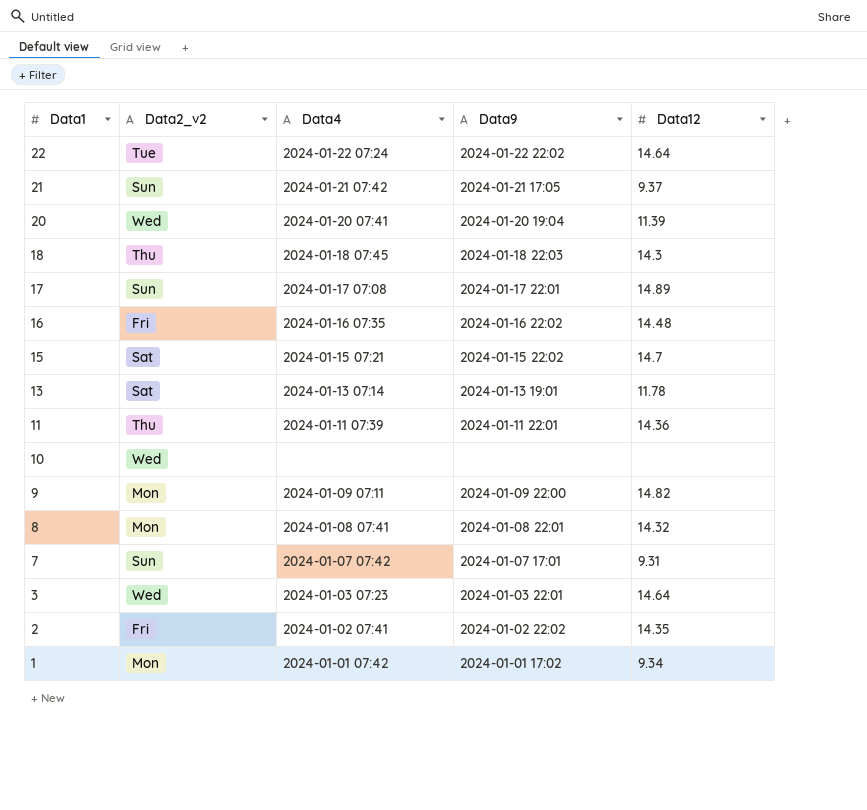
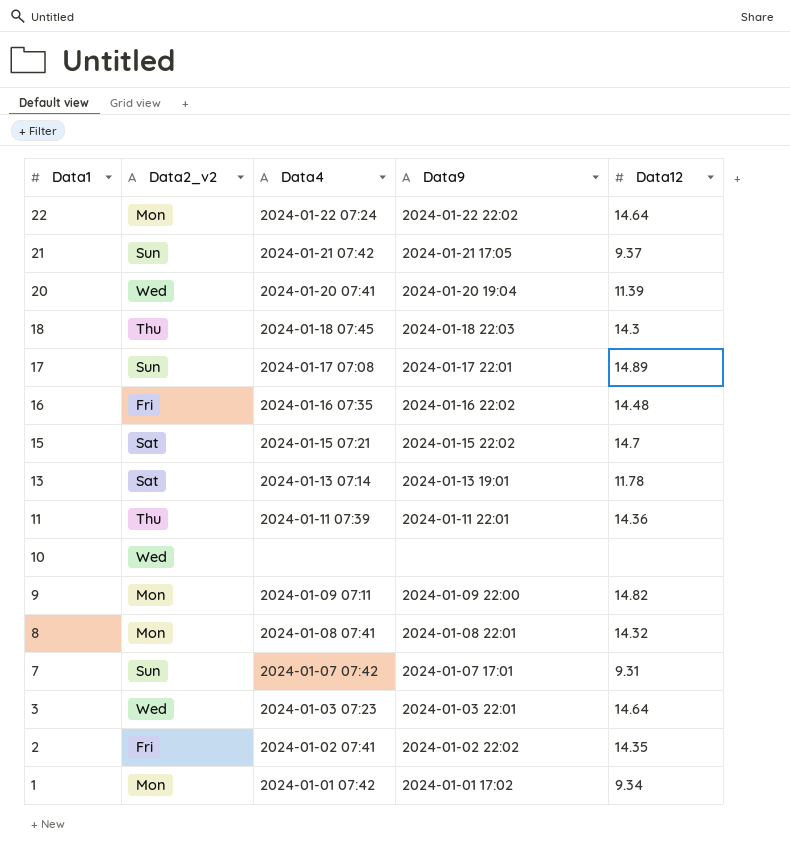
22 | Data2_v2: Tue -> Mon

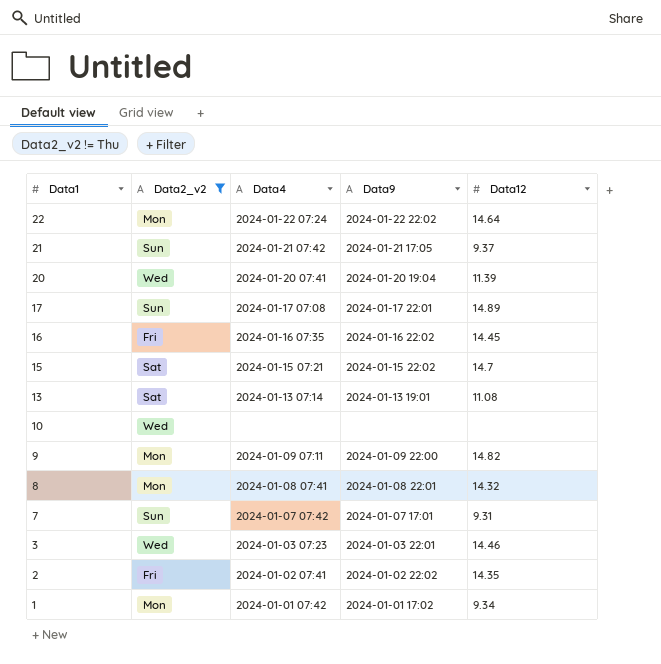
filter: none -> Data2_v2 != Thu
16 | Data12: 14.48 -> 14.45
13 | Data12: 11.78 -> 11.08
3 | Data12: 14.64 -> 14.46

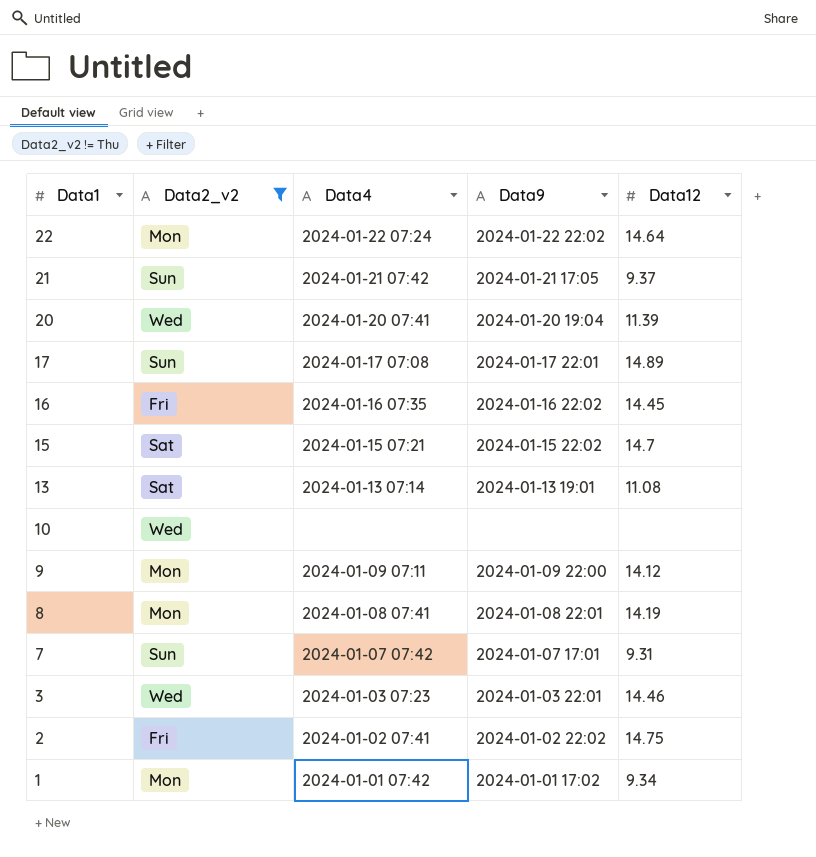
9 | Data12: 14.82 -> 14.12
8 | Data12: 14.32 -> 14.19
2 | Data12: 14.35 -> 14.75

